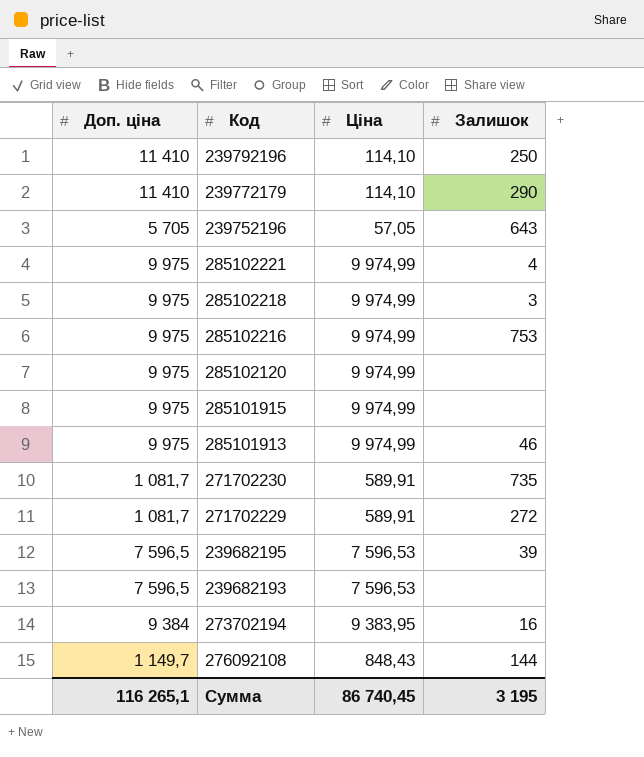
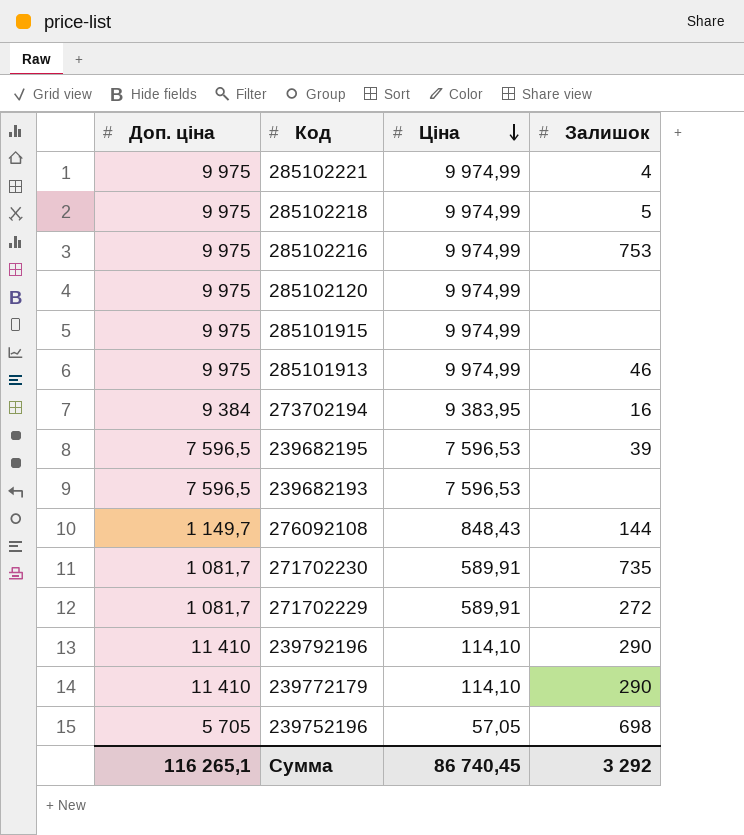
row order: none -> Ціна descending
285102218 | Залишок: 3 -> 5
239792196 | Залишок: 250 -> 290
239752196 | Залишок: 643 -> 698
Сумма | Залишок: 3 195 -> 3 292

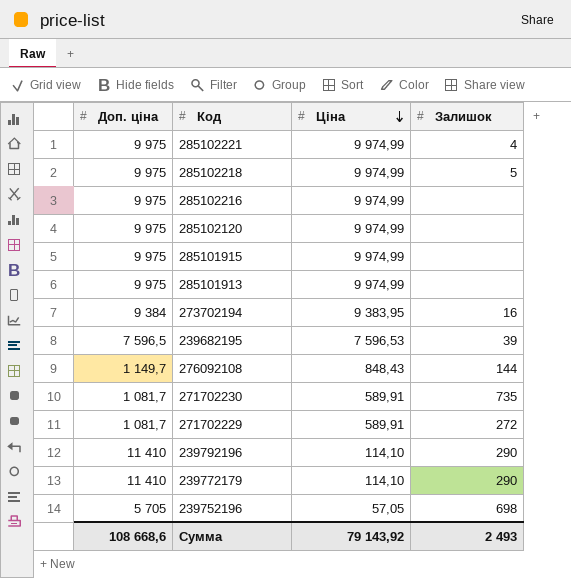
row 239682193: 7 596,5 | 7 596,53 | none -> none
285102216 | Залишок: 753 -> none
285101913 | Залишок: 46 -> none
Сумма | Доп. ціна: 116 265,1 -> 108 668,6
Сумма | Ціна: 86 740,45 -> 79 143,92
Сумма | Залишок: 3 292 -> 2 493

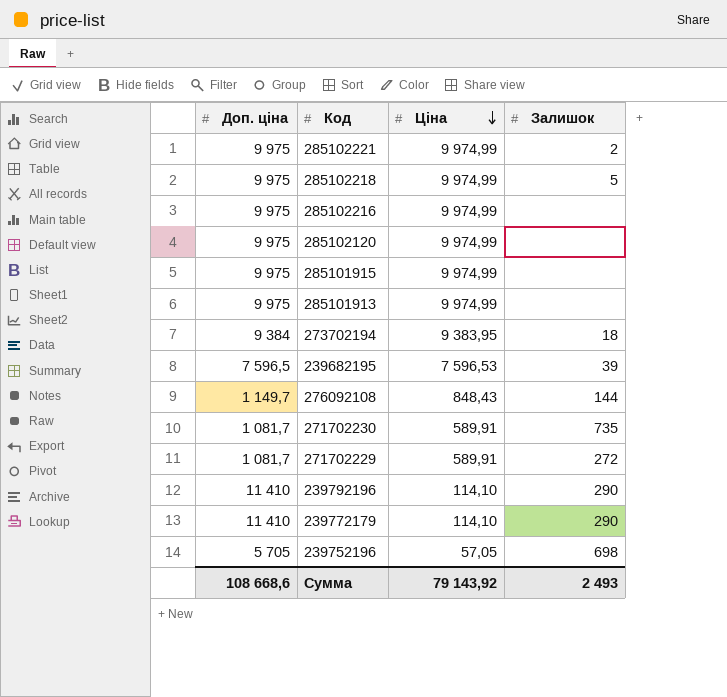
285102221 | Залишок: 4 -> 2
273702194 | Залишок: 16 -> 18

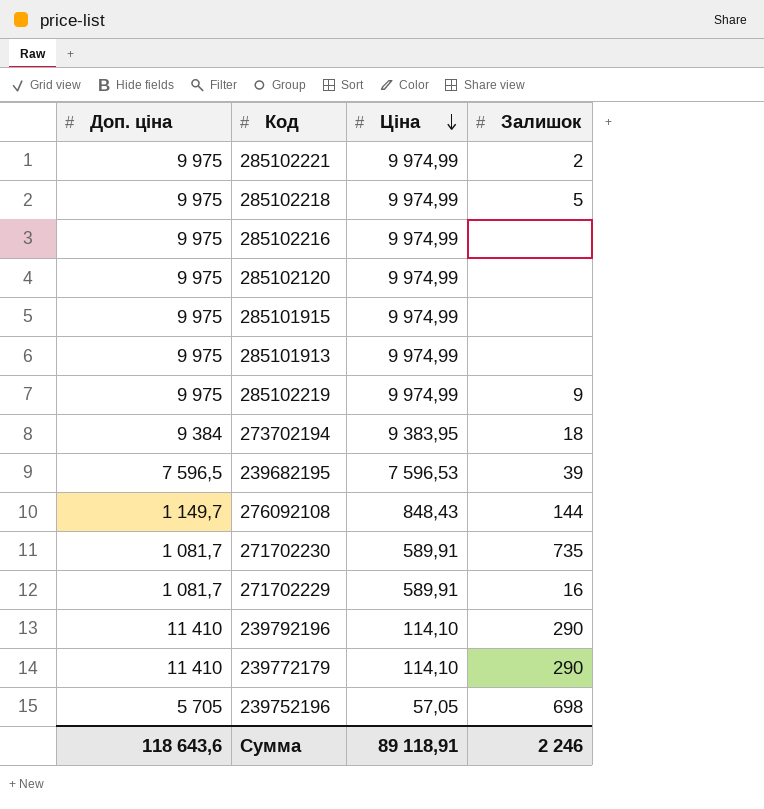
row 285102219: none -> 9 975 | 9 974,99 | 9
271702229 | Залишок: 272 -> 16
Сумма | Доп. ціна: 108 668,6 -> 118 643,6
Сумма | Ціна: 79 143,92 -> 89 118,91
Сумма | Залишок: 2 493 -> 2 246

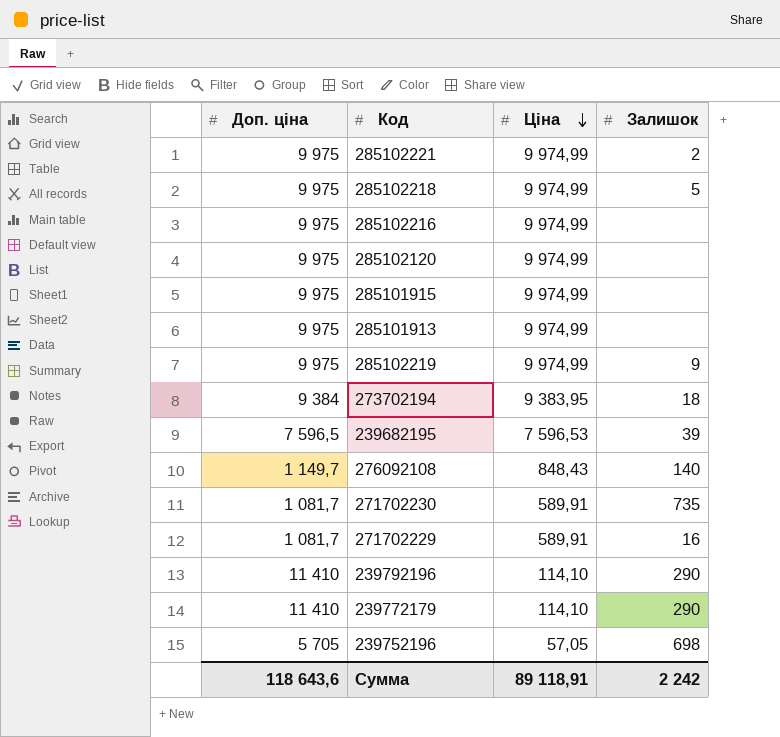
276092108 | Залишок: 144 -> 140
Сумма | Залишок: 2 246 -> 2 242

